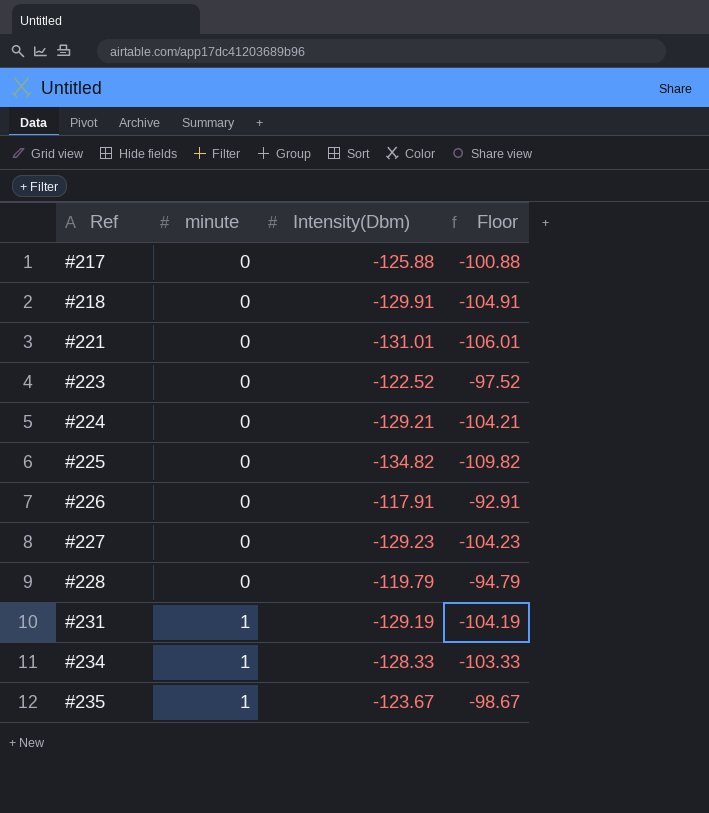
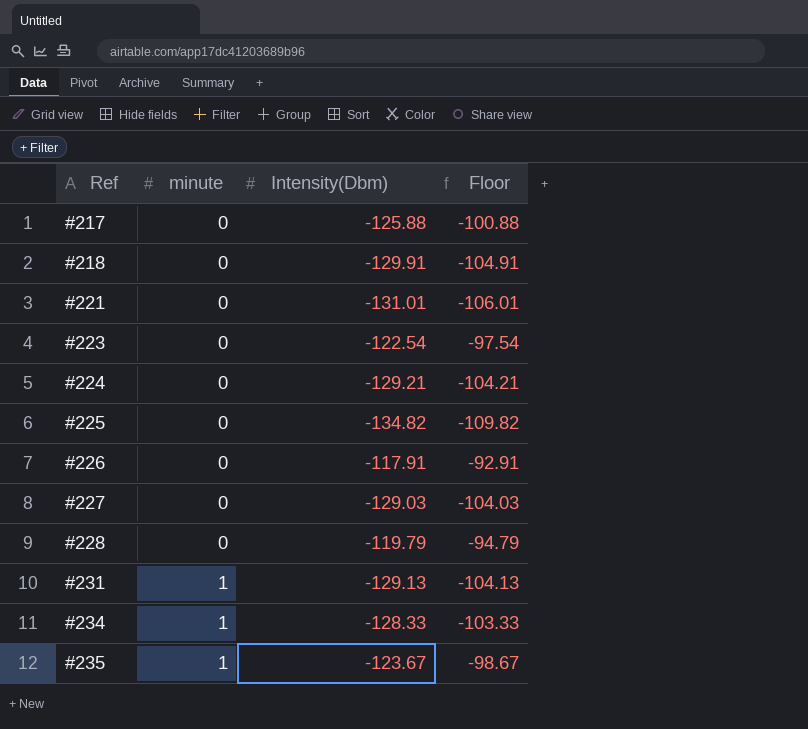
#223 | Intensity(Dbm): -122.52 -> -122.54
#223 | Floor: -97.52 -> -97.54
#227 | Intensity(Dbm): -129.23 -> -129.03
#227 | Floor: -104.23 -> -104.03
#231 | Intensity(Dbm): -129.19 -> -129.13
#231 | Floor: -104.19 -> -104.13

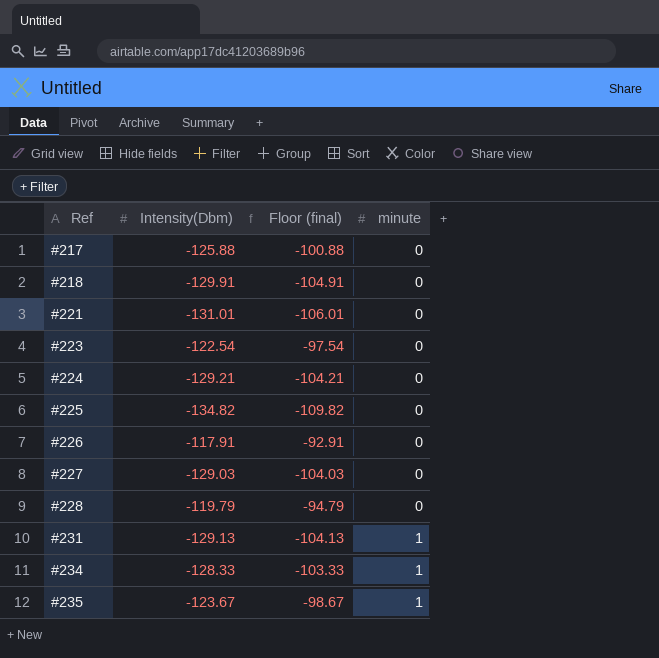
column name: Floor -> Floor (final)
column minute | position: 2 -> 4

